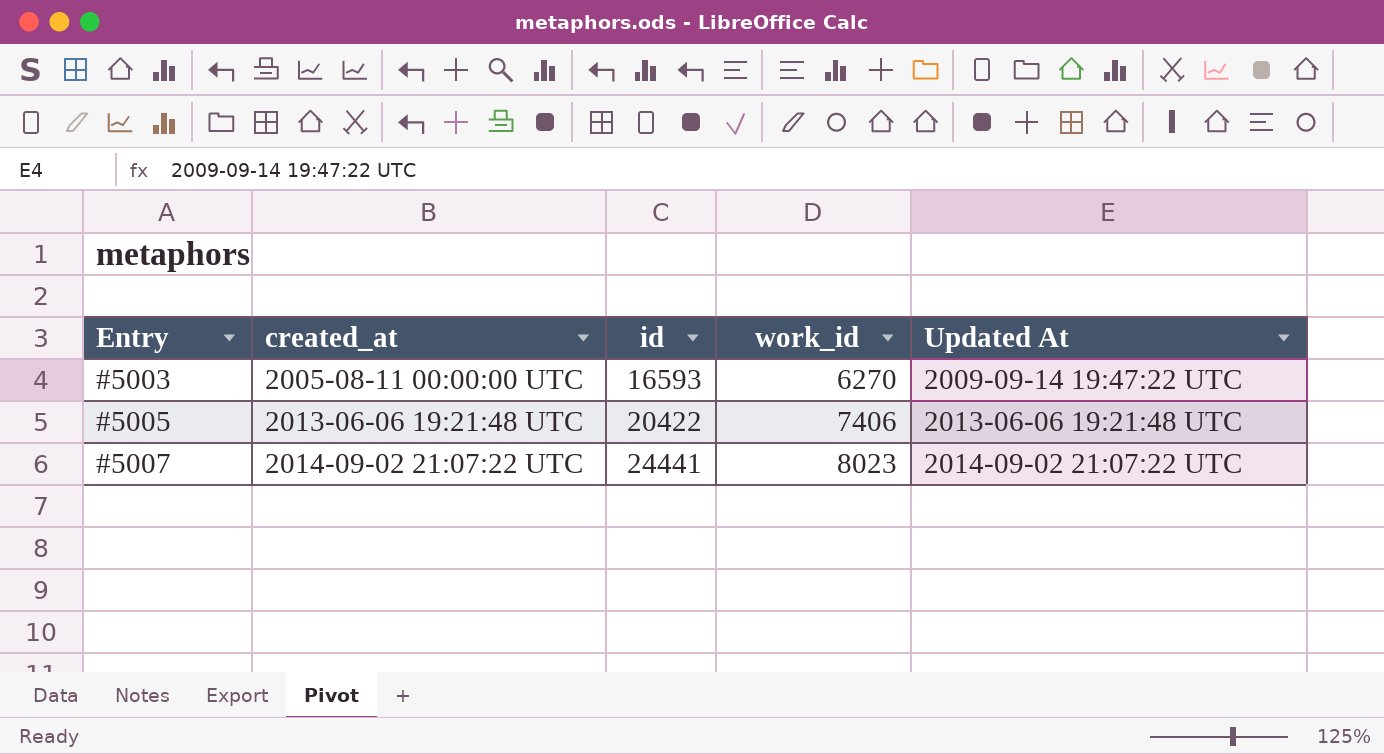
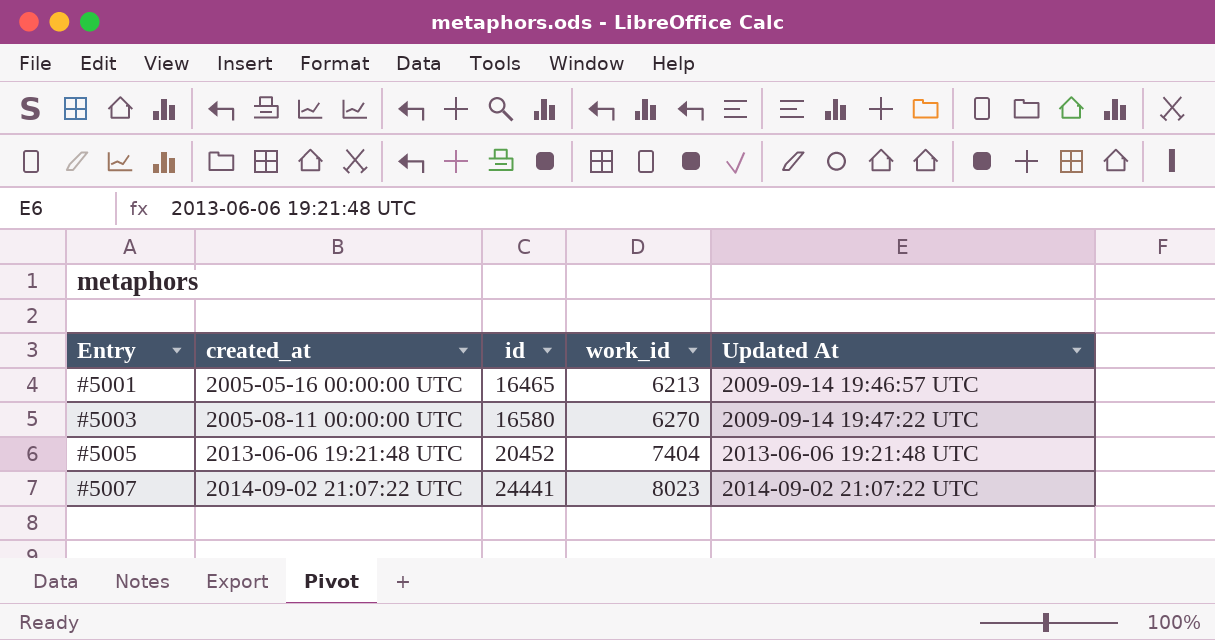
row #5001: none -> 2005-05-16 00:00:00 UTC | 16465 | 6213 | 2009-09-14 19:46:57 UTC
#5003 | id: 16593 -> 16580
#5005 | id: 20422 -> 20452
#5005 | work_id: 7406 -> 7404

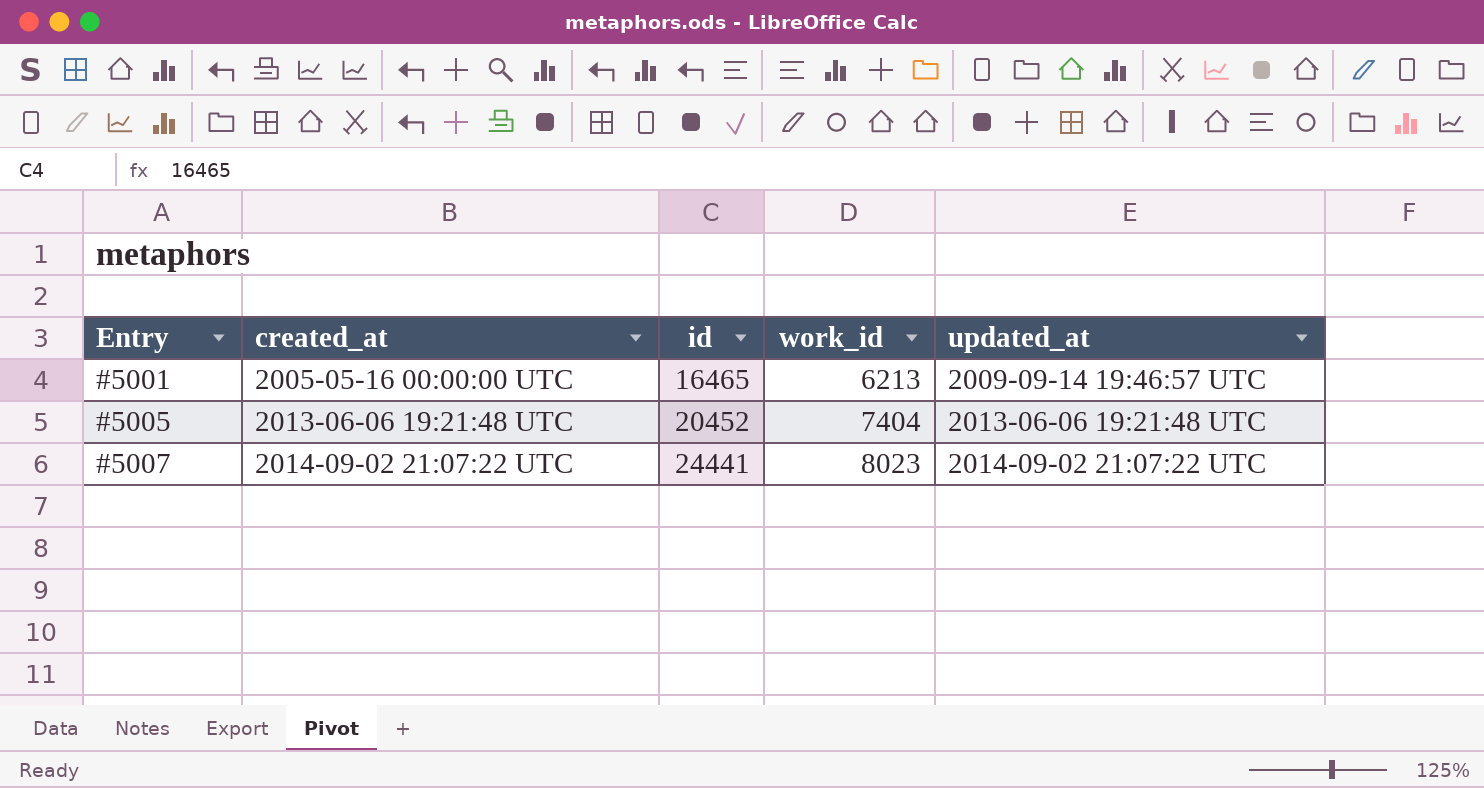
column name: Updated At -> updated_at
row #5003: 2005-08-11 00:00:00 UTC | 16580 | 6270 | 2009-09-14 19:47:22 UTC -> none

